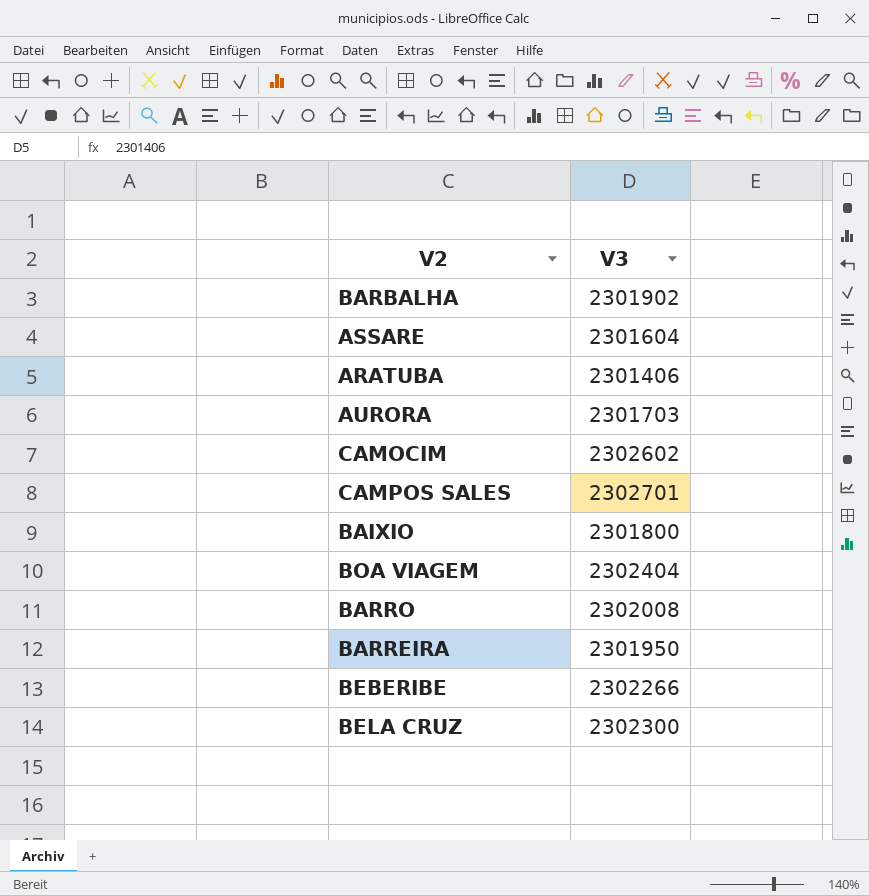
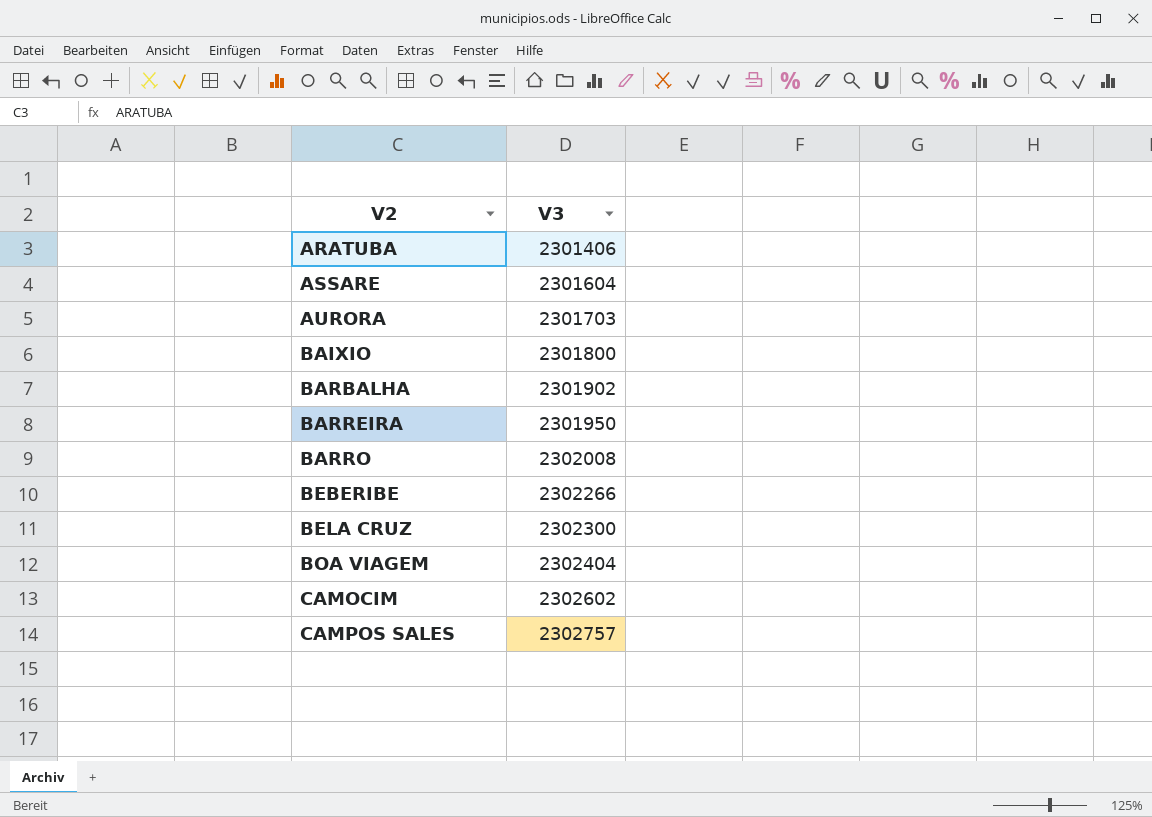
row order: none -> V2 ascending
CAMPOS SALES | V3: 2302701 -> 2302757

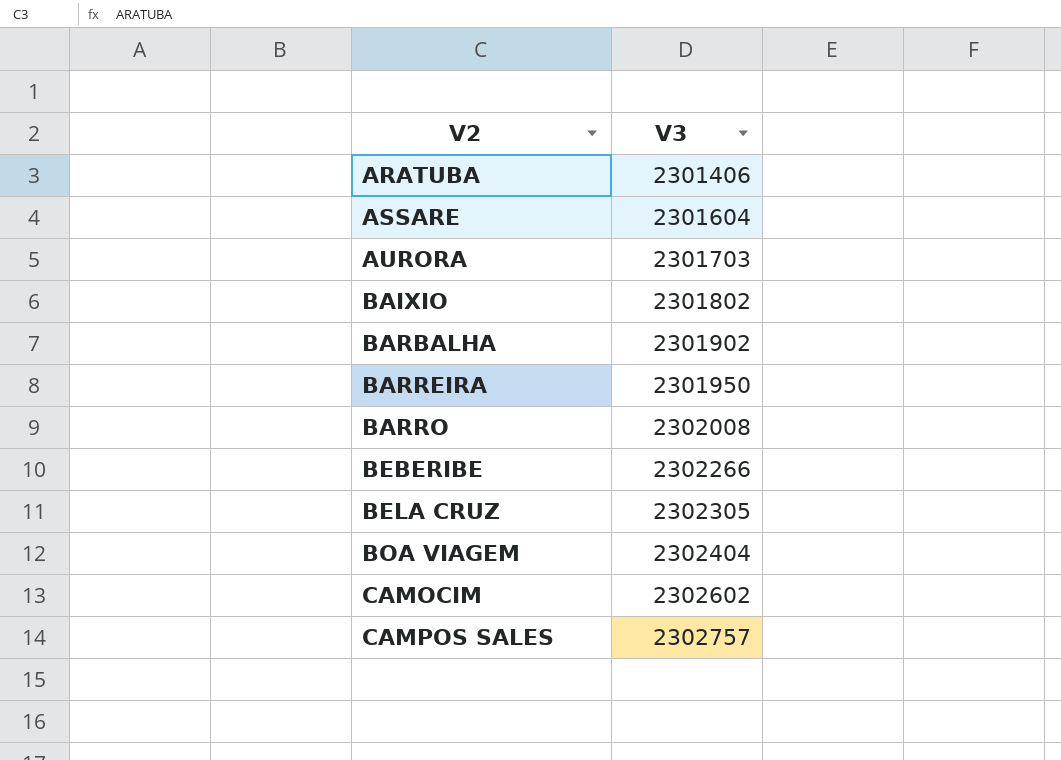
BAIXIO | V3: 2301800 -> 2301802
BELA CRUZ | V3: 2302300 -> 2302305

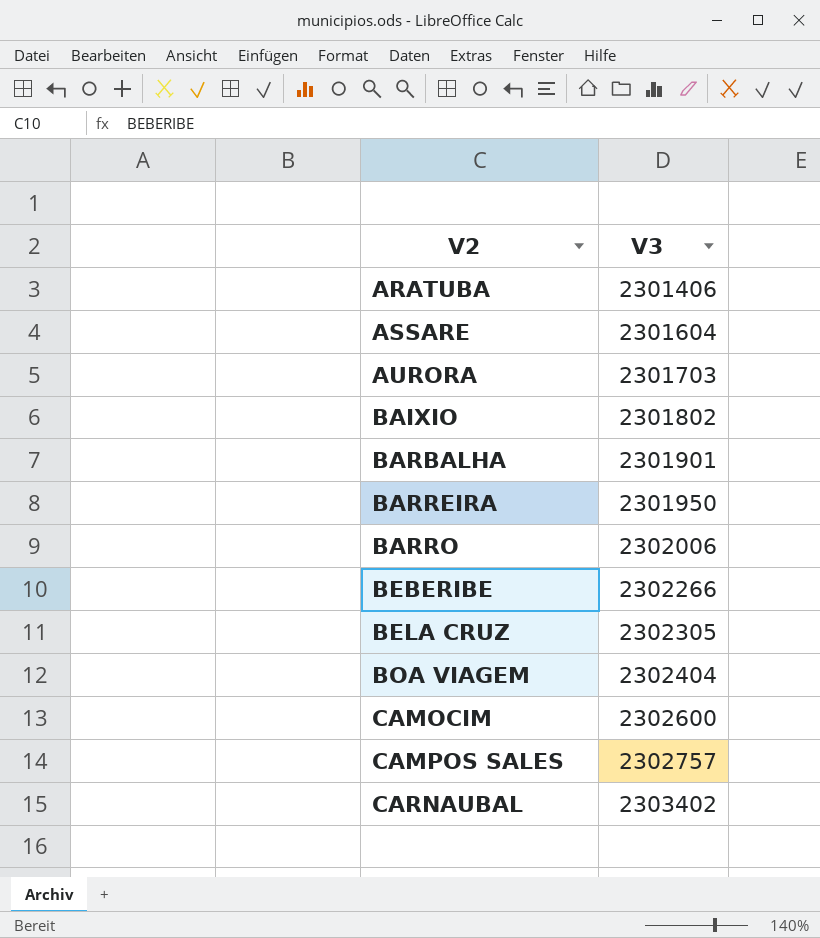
BARBALHA | V3: 2301902 -> 2301901
BARRO | V3: 2302008 -> 2302006
CAMOCIM | V3: 2302602 -> 2302600
row CARNAUBAL: none -> 2303402

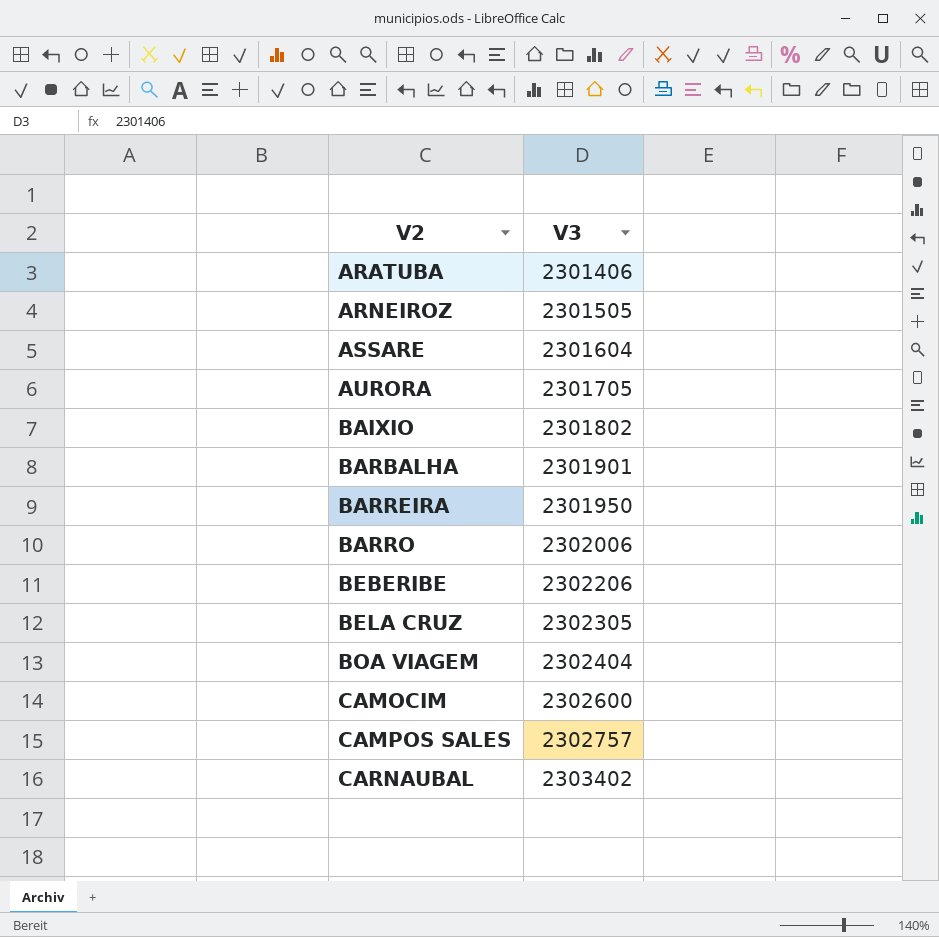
row ARNEIROZ: none -> 2301505
AURORA | V3: 2301703 -> 2301705
BEBERIBE | V3: 2302266 -> 2302206

